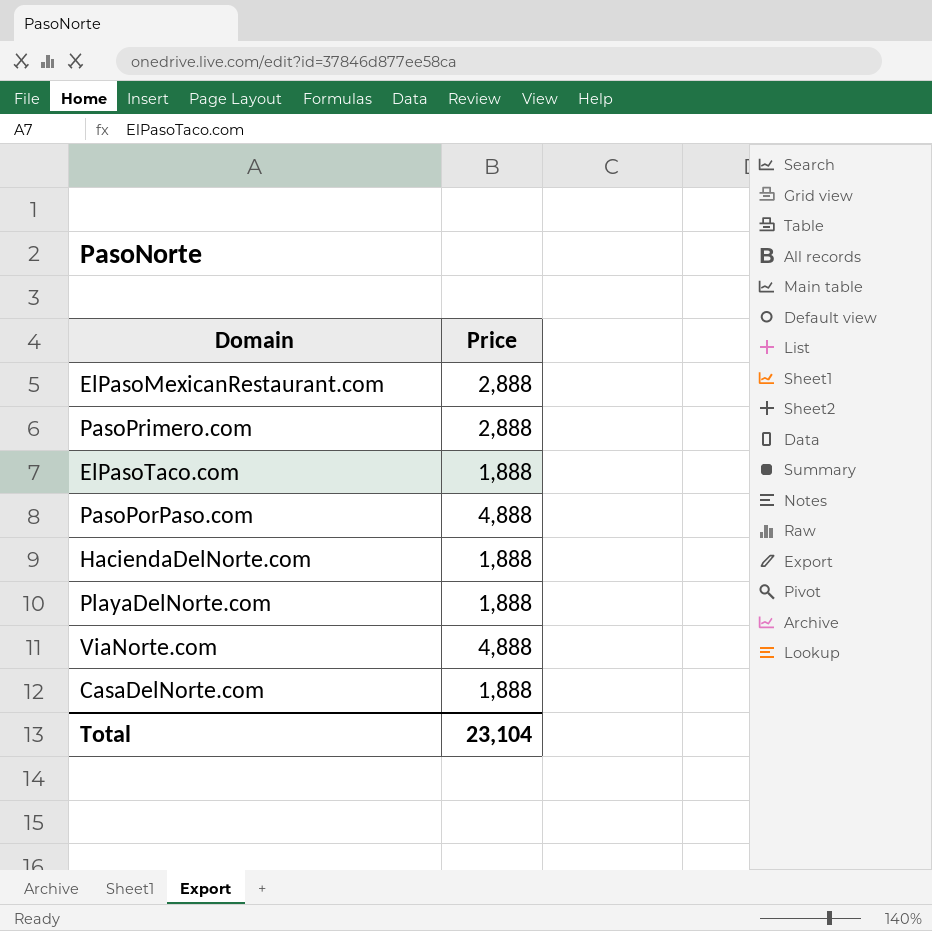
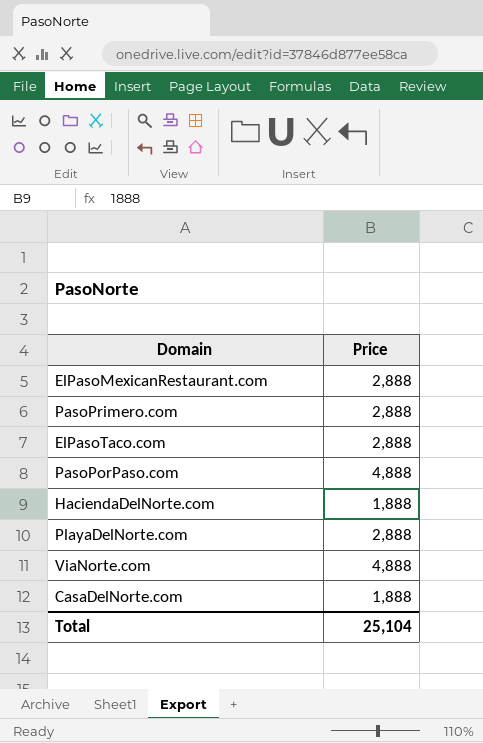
ElPasoTaco.com | Price: 1,888 -> 2,888
PlayaDelNorte.com | Price: 1,888 -> 2,888
Total | Price: 23,104 -> 25,104

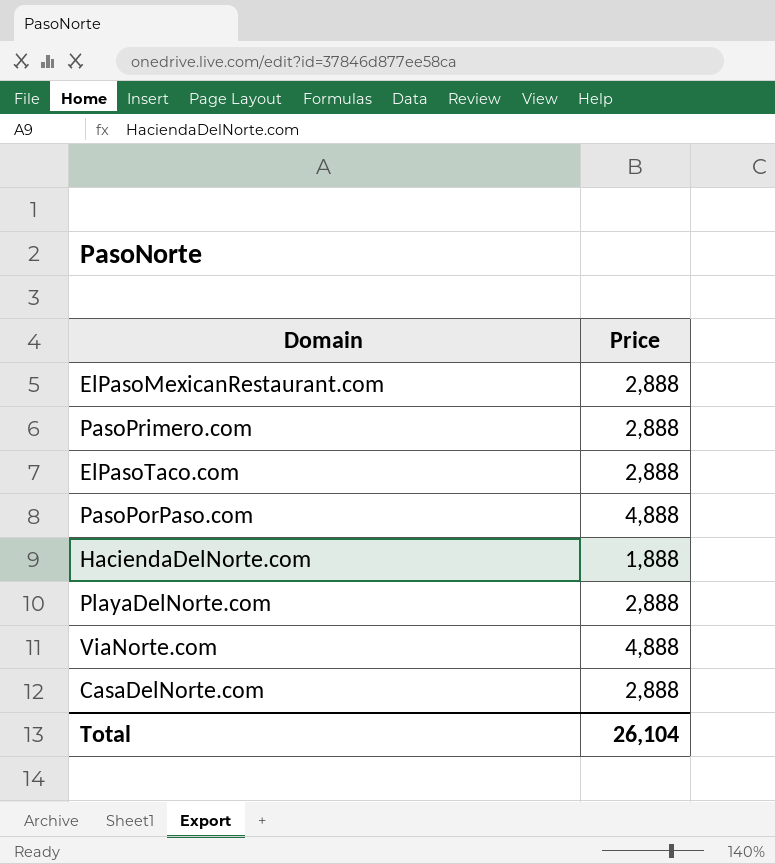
CasaDelNorte.com | Price: 1,888 -> 2,888
Total | Price: 25,104 -> 26,104

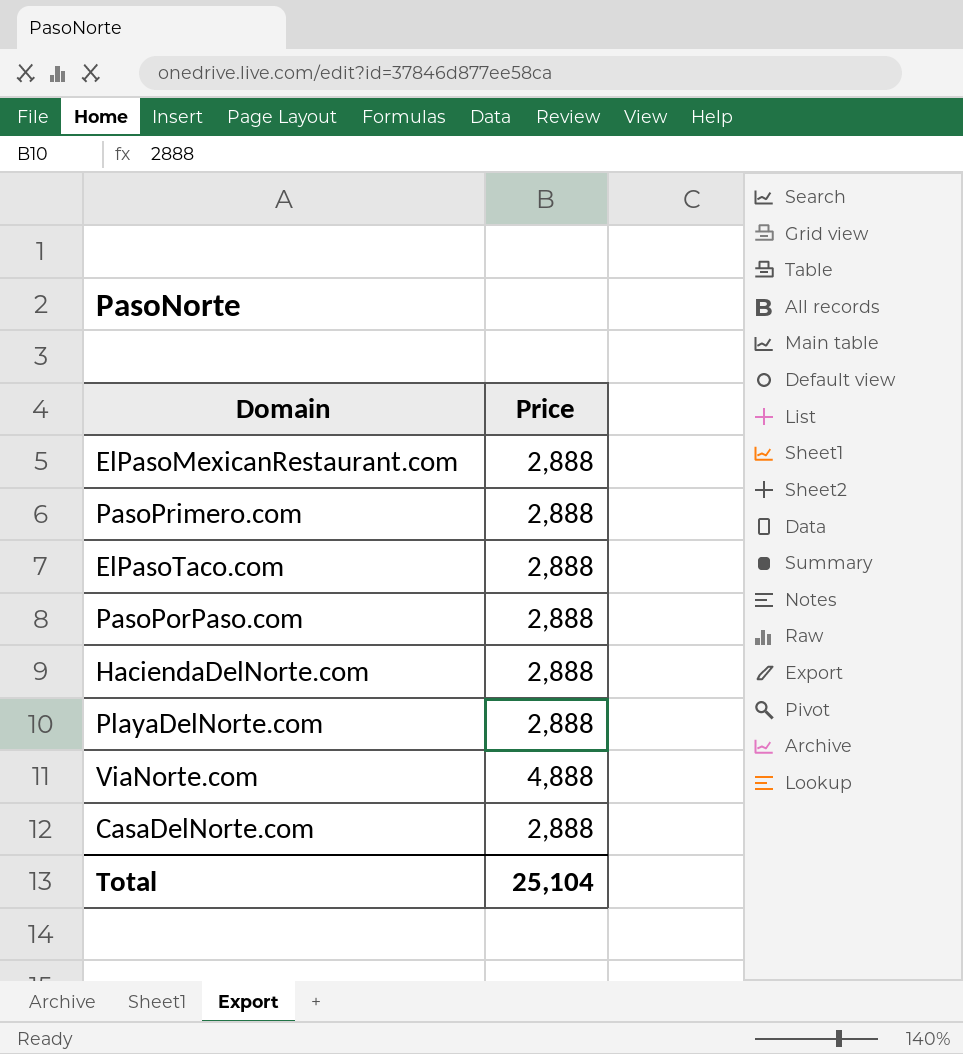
PasoPorPaso.com | Price: 4,888 -> 2,888
HaciendaDelNorte.com | Price: 1,888 -> 2,888
Total | Price: 26,104 -> 25,104

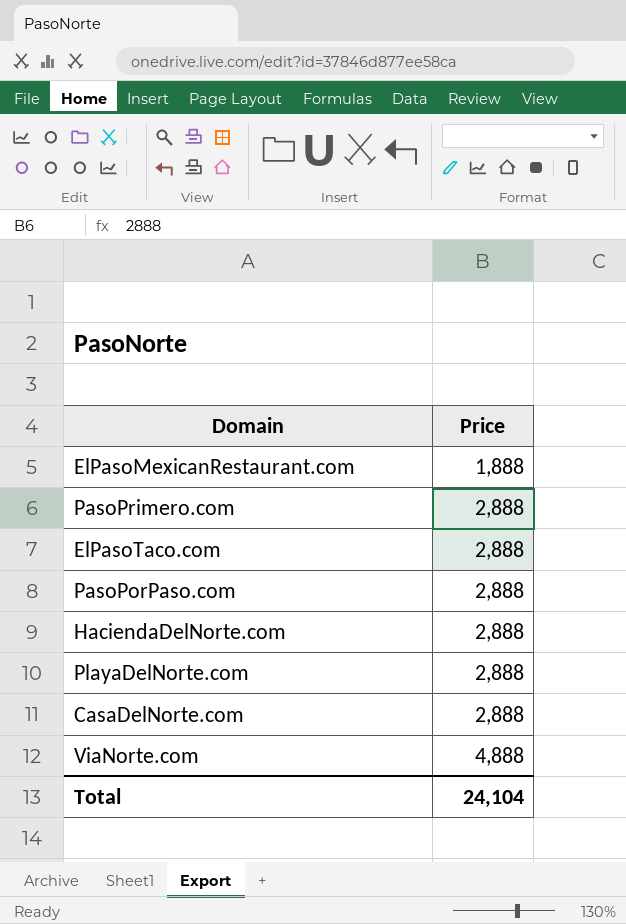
row order: none -> Price ascending
ElPasoMexicanRestaurant.com | Price: 2,888 -> 1,888
Total | Price: 25,104 -> 24,104

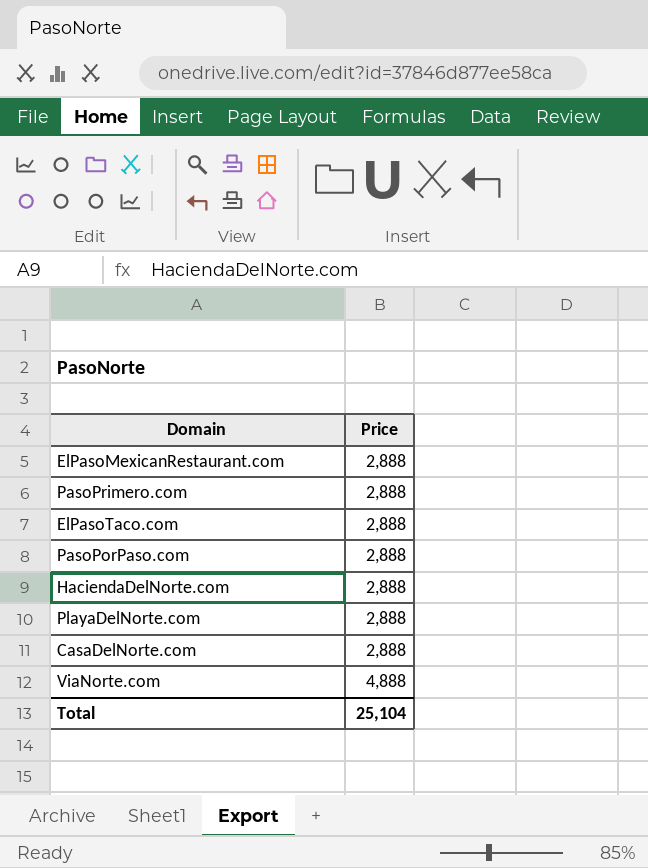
ElPasoMexicanRestaurant.com | Price: 1,888 -> 2,888
Total | Price: 24,104 -> 25,104

